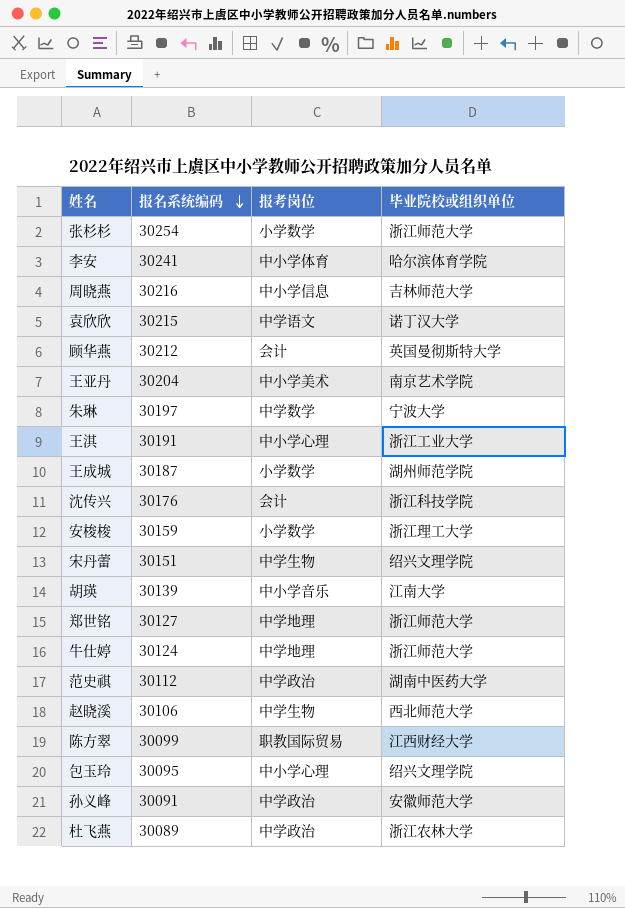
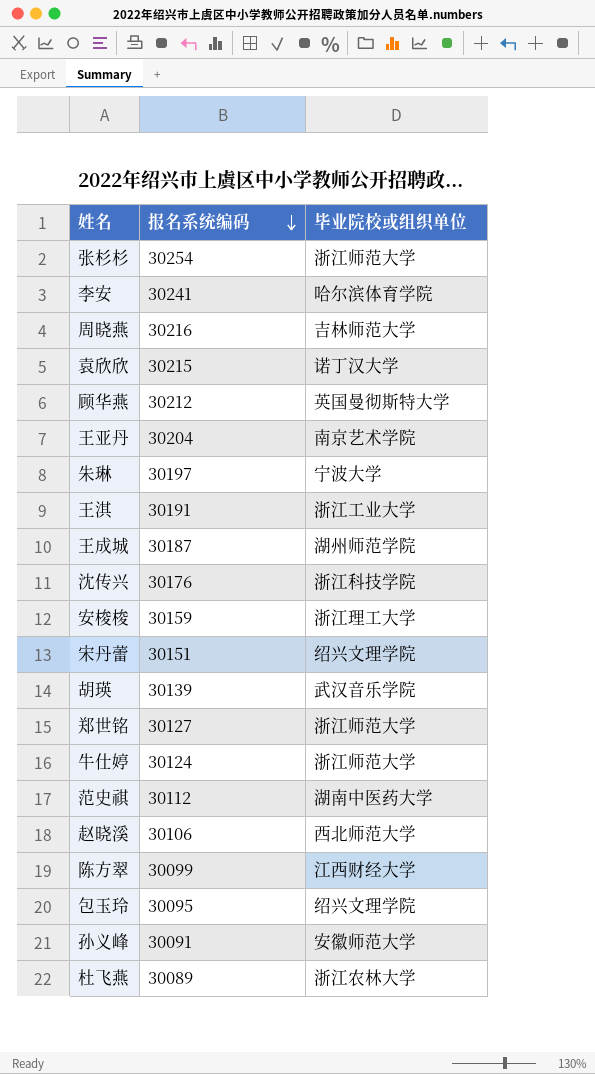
column 报考岗位 | position: 3 -> none
胡瑛 | 毕业院校或组织单位: 江南大学 -> 武汉音乐学院

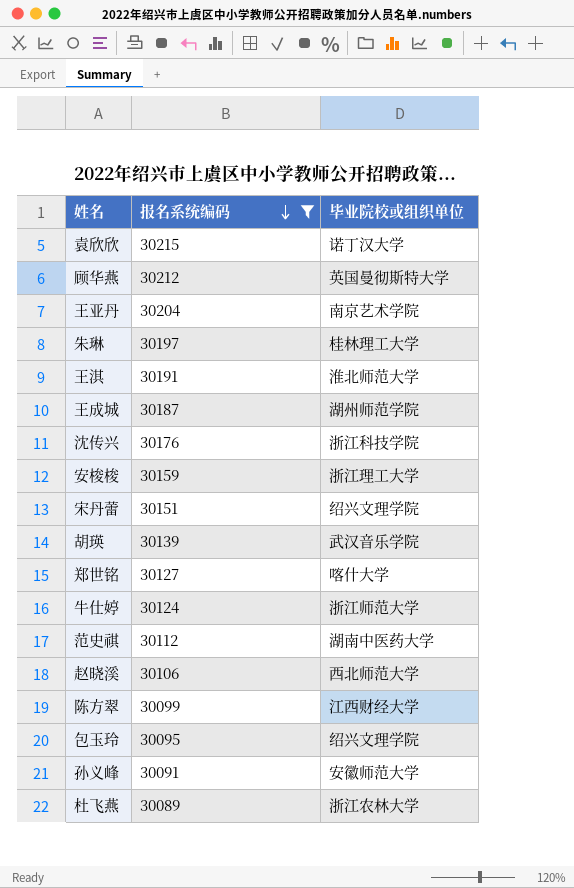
filter: none -> 报名系统编码 <= 30215
朱琳 | 毕业院校或组织单位: 宁波大学 -> 桂林理工大学
王淇 | 毕业院校或组织单位: 浙江工业大学 -> 淮北师范大学
郑世铭 | 毕业院校或组织单位: 浙江师范大学 -> 喀什大学

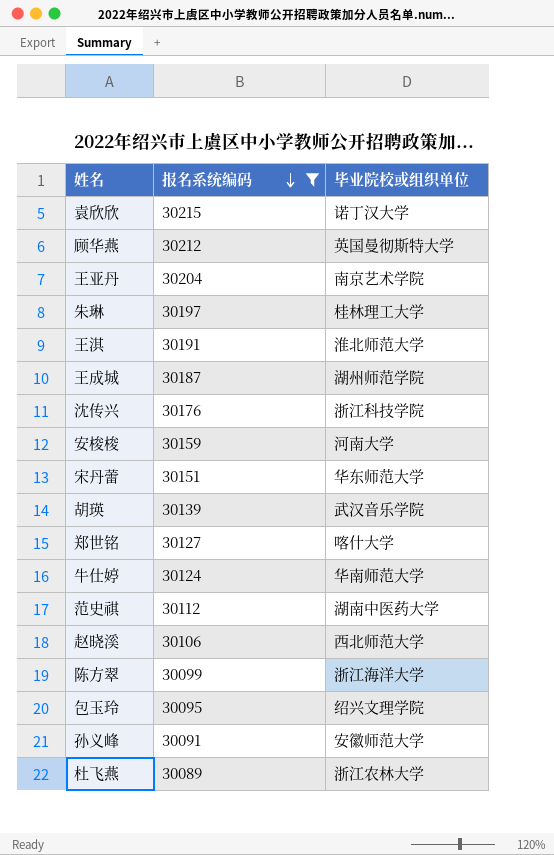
安梭梭 | 毕业院校或组织单位: 浙江理工大学 -> 河南大学
宋丹蕾 | 毕业院校或组织单位: 绍兴文理学院 -> 华东师范大学
牛仕婷 | 毕业院校或组织单位: 浙江师范大学 -> 华南师范大学
陈方翠 | 毕业院校或组织单位: 江西财经大学 -> 浙江海洋大学

